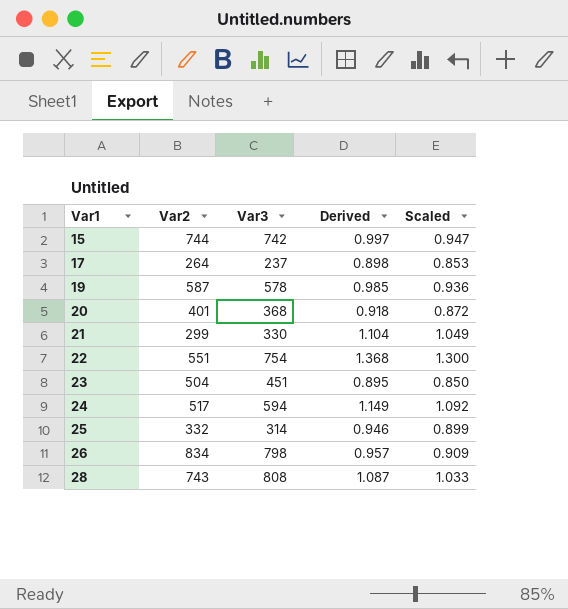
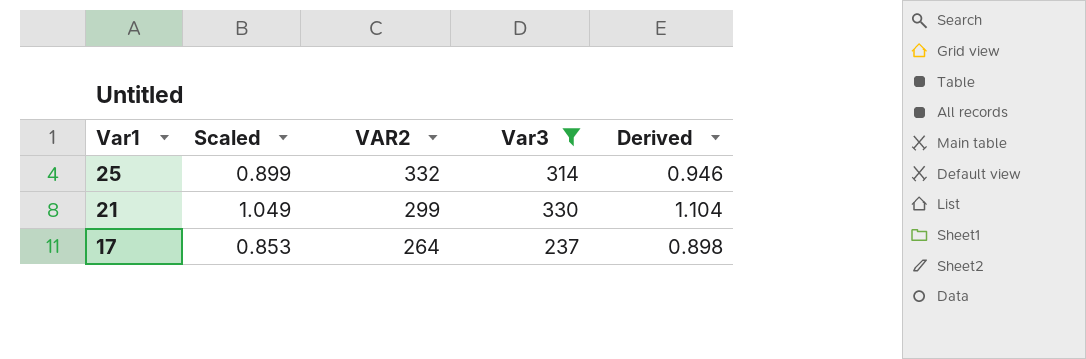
filter: none -> Var3 <= 330
row order: Var1 ascending -> Var1 descending
column Scaled | position: 5 -> 2
column name: Var2 -> VAR2

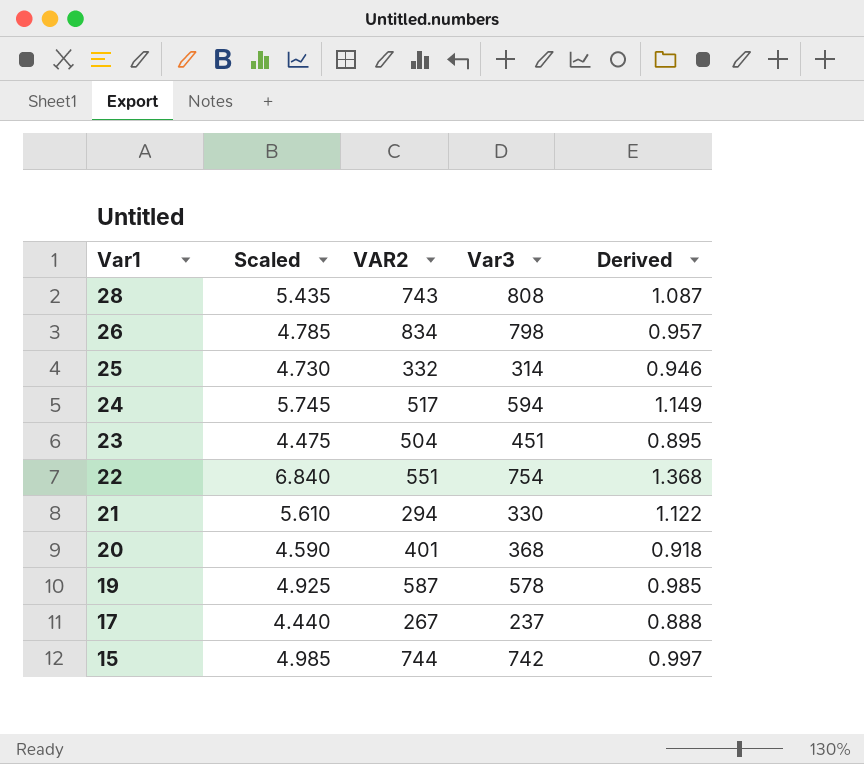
filter: Var3 <= 330 -> none
column Scaled | formula: [Derived] * 0.95 -> [Derived] * 5
21 | VAR2: 299 -> 294
21 | Derived: 1.104 -> 1.122
17 | VAR2: 264 -> 267
17 | Derived: 0.898 -> 0.888

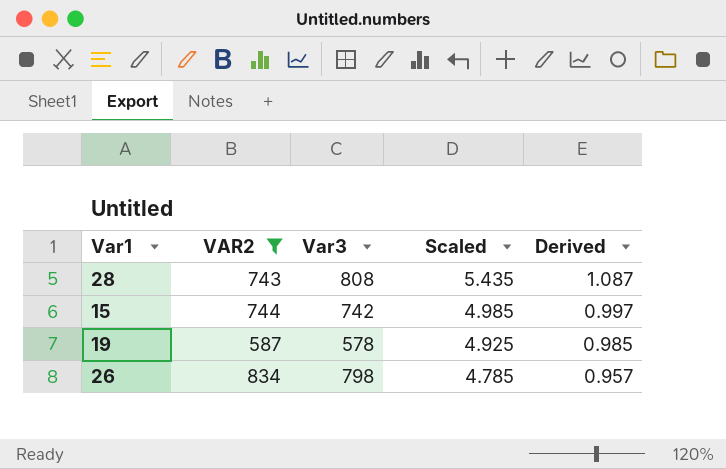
filter: none -> VAR2 >= 587
row order: Var1 descending -> Scaled descending
column Scaled | position: 2 -> 4

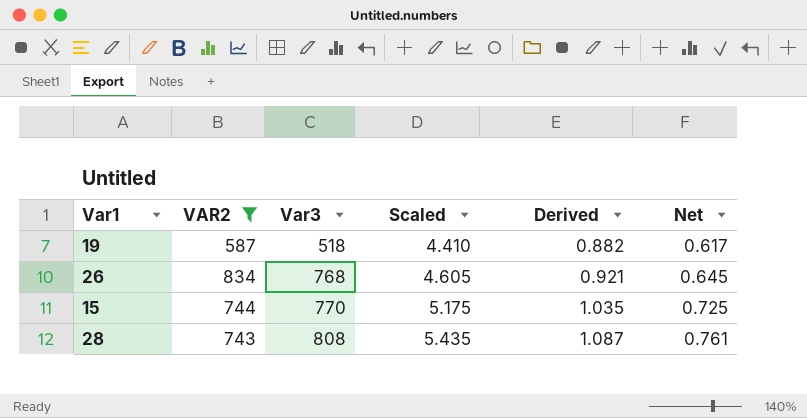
row order: Scaled descending -> Var3 ascending
column Net | formula: none -> [Derived] * 0.7
19 | Var3: 578 -> 518
19 | Scaled: 4.925 -> 4.410
19 | Derived: 0.985 -> 0.882
26 | Var3: 798 -> 768
26 | Scaled: 4.785 -> 4.605
26 | Derived: 0.957 -> 0.921
15 | Var3: 742 -> 770
15 | Scaled: 4.985 -> 5.175
15 | Derived: 0.997 -> 1.035

